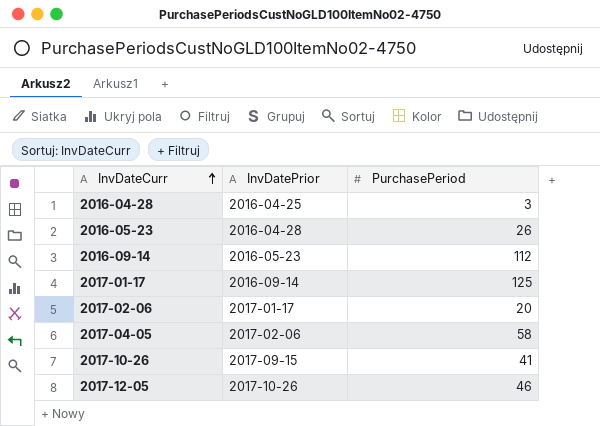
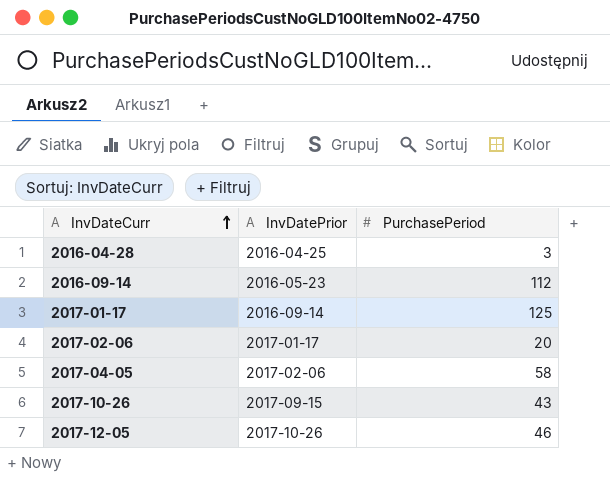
row 2016-05-23: 2016-04-28 | 26 -> none
2017-10-26 | PurchasePeriod: 41 -> 43

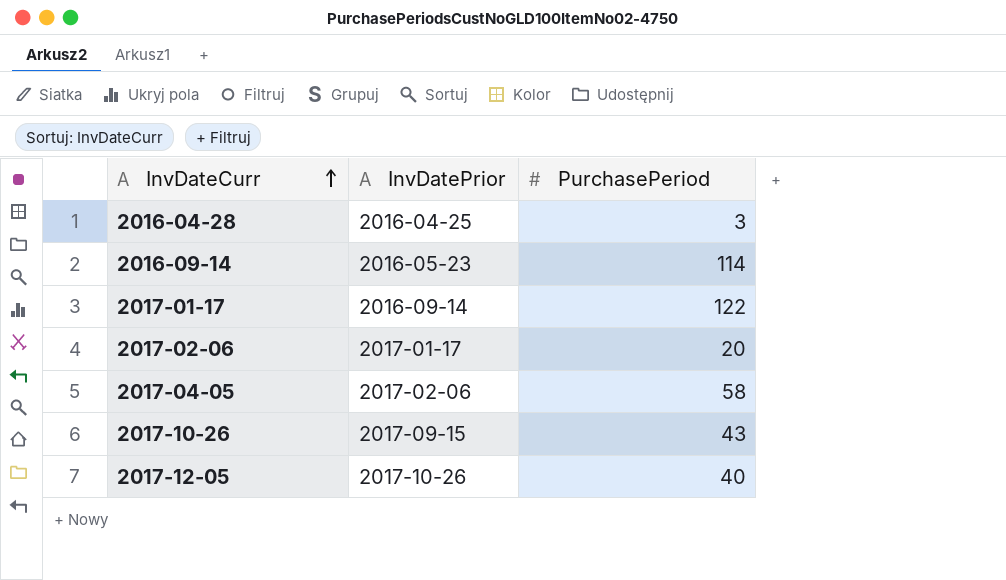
2016-09-14 | PurchasePeriod: 112 -> 114
2017-01-17 | PurchasePeriod: 125 -> 122
2017-12-05 | PurchasePeriod: 46 -> 40

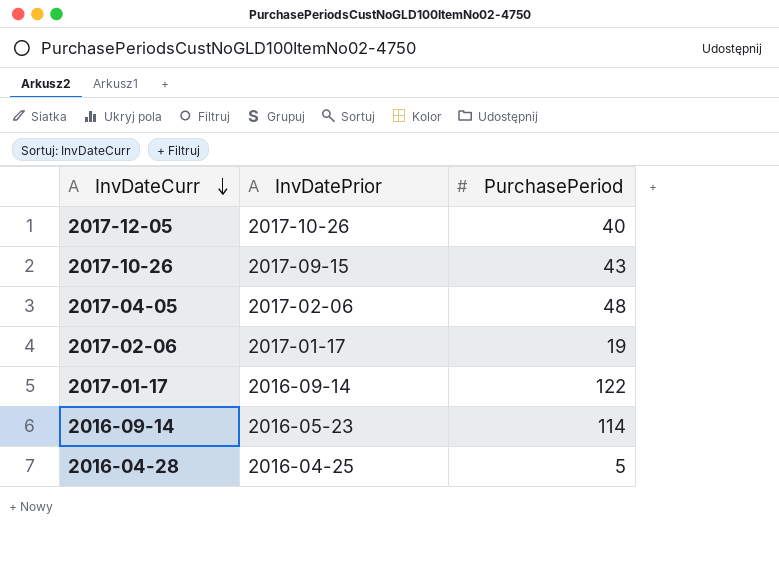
row order: InvDateCurr ascending -> InvDateCurr descending
2017-04-05 | PurchasePeriod: 58 -> 48
2017-02-06 | PurchasePeriod: 20 -> 19
2016-04-28 | PurchasePeriod: 3 -> 5

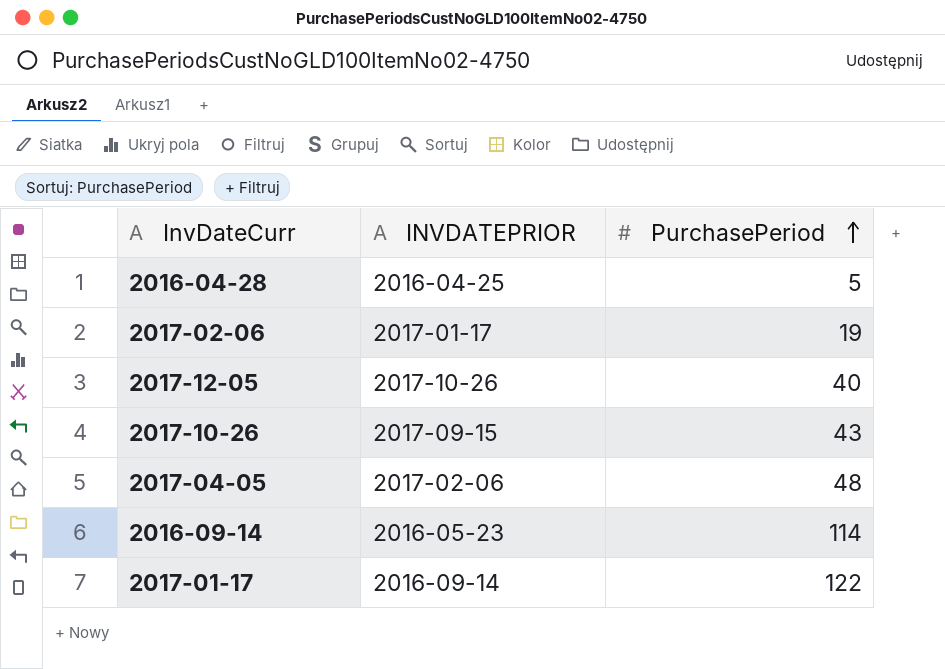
row order: InvDateCurr descending -> PurchasePeriod ascending
column name: InvDatePrior -> INVDATEPRIOR

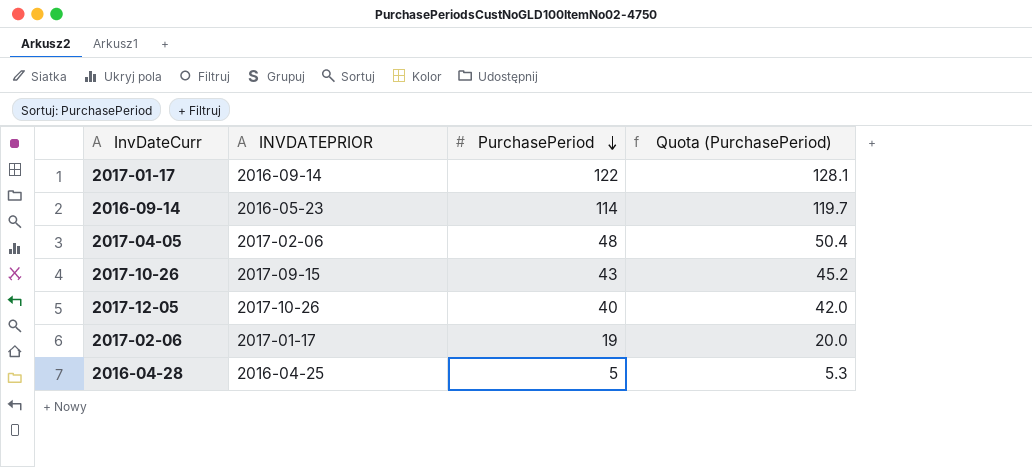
row order: PurchasePeriod ascending -> PurchasePeriod descending
column Quota (PurchasePeriod) | formula: none -> [PurchasePeriod] * 1.05

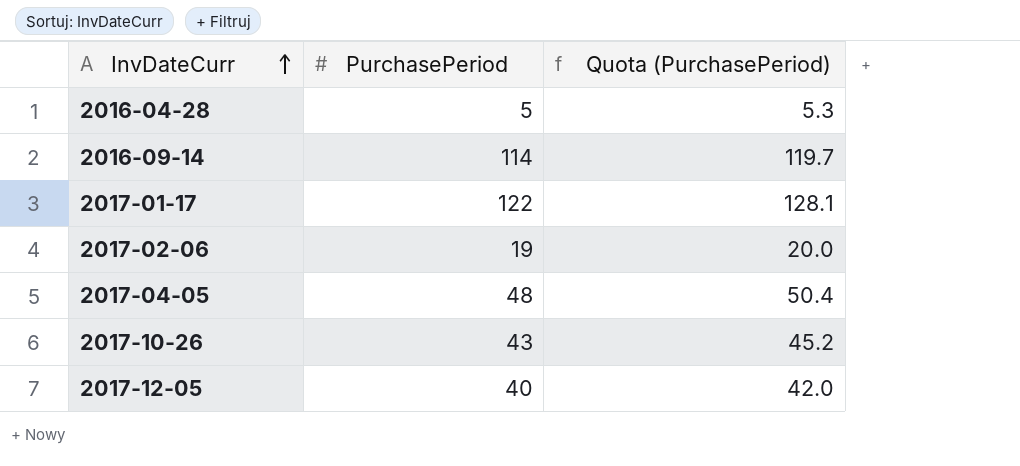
row order: PurchasePeriod descending -> InvDateCurr ascending
column INVDATEPRIOR | position: 2 -> none

